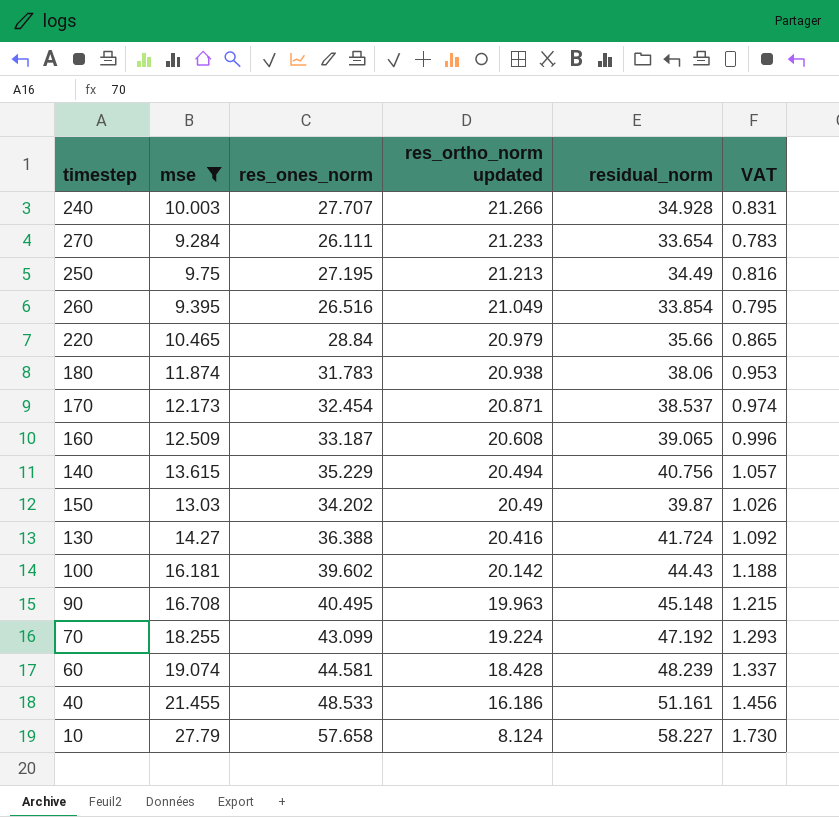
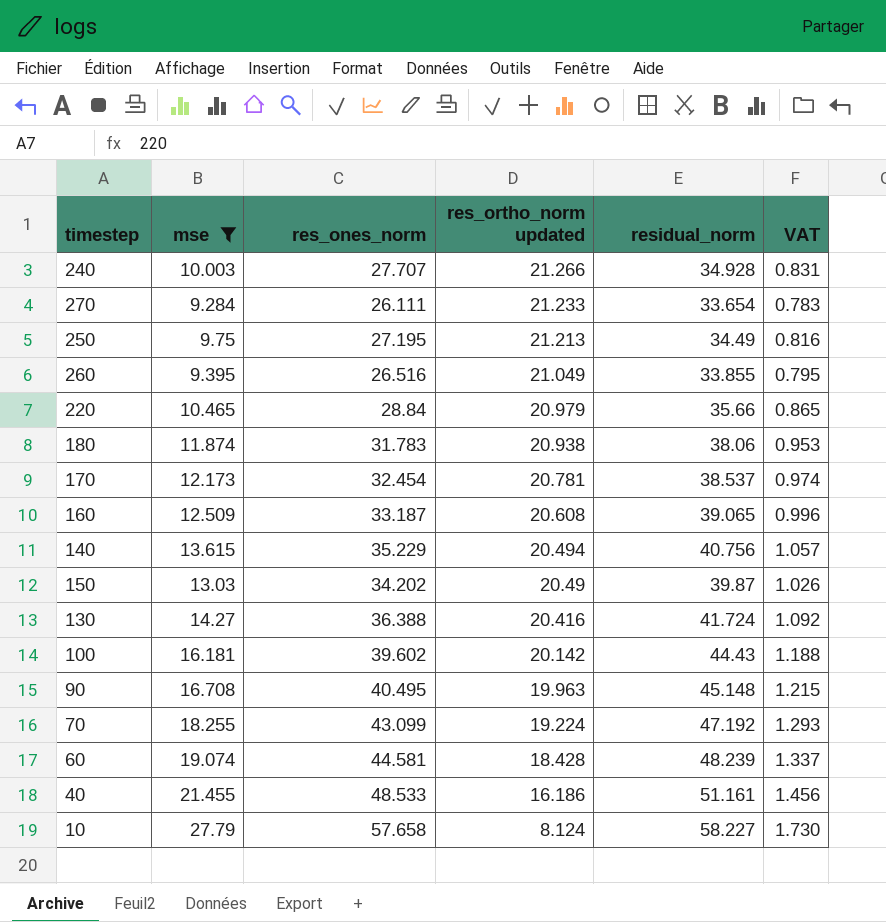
260 | residual_norm: 33.854 -> 33.855
170 | res_ortho_norm updated: 20.871 -> 20.781

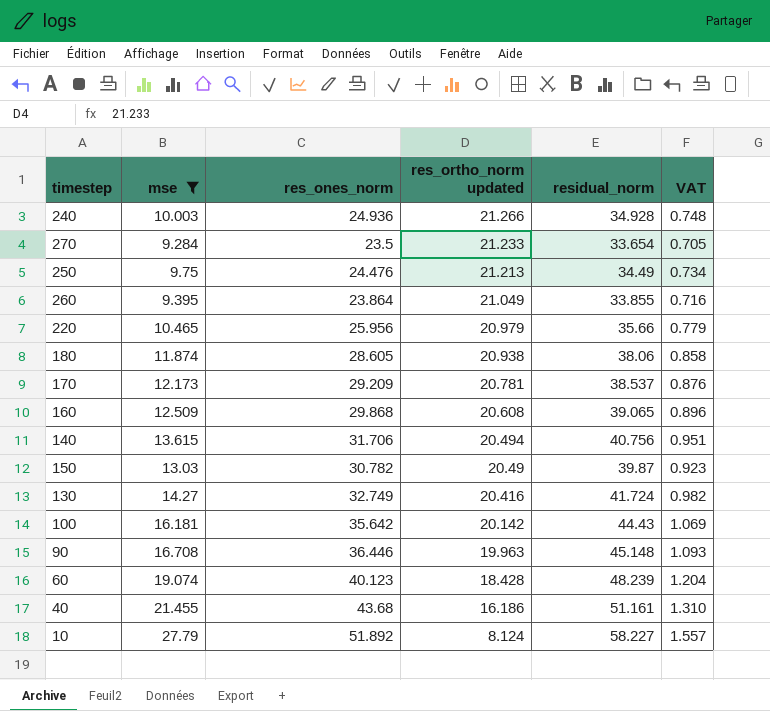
row 70: 18.255 | 43.099 | 19.224 | 47.192 | 1.293 -> none
240 | res_ones_norm: 27.707 -> 24.936
240 | VAT: 0.831 -> 0.748
270 | res_ones_norm: 26.111 -> 23.5
270 | VAT: 0.783 -> 0.705
250 | res_ones_norm: 27.195 -> 24.476
250 | VAT: 0.816 -> 0.734
260 | res_ones_norm: 26.516 -> 23.864
260 | VAT: 0.795 -> 0.716
220 | res_ones_norm: 28.84 -> 25.956
220 | VAT: 0.865 -> 0.779
180 | res_ones_norm: 31.783 -> 28.605
180 | VAT: 0.953 -> 0.858
170 | res_ones_norm: 32.454 -> 29.209
170 | VAT: 0.974 -> 0.876
160 | res_ones_norm: 33.187 -> 29.868
160 | VAT: 0.996 -> 0.896
140 | res_ones_norm: 35.229 -> 31.706
140 | VAT: 1.057 -> 0.951
150 | res_ones_norm: 34.202 -> 30.782
150 | VAT: 1.026 -> 0.923
130 | res_ones_norm: 36.388 -> 32.749
130 | VAT: 1.092 -> 0.982
100 | res_ones_norm: 39.602 -> 35.642
100 | VAT: 1.188 -> 1.069
90 | res_ones_norm: 40.495 -> 36.446
90 | VAT: 1.215 -> 1.093
60 | res_ones_norm: 44.581 -> 40.123
60 | VAT: 1.337 -> 1.204
40 | res_ones_norm: 48.533 -> 43.68
40 | VAT: 1.456 -> 1.310
10 | res_ones_norm: 57.658 -> 51.892
10 | VAT: 1.730 -> 1.557

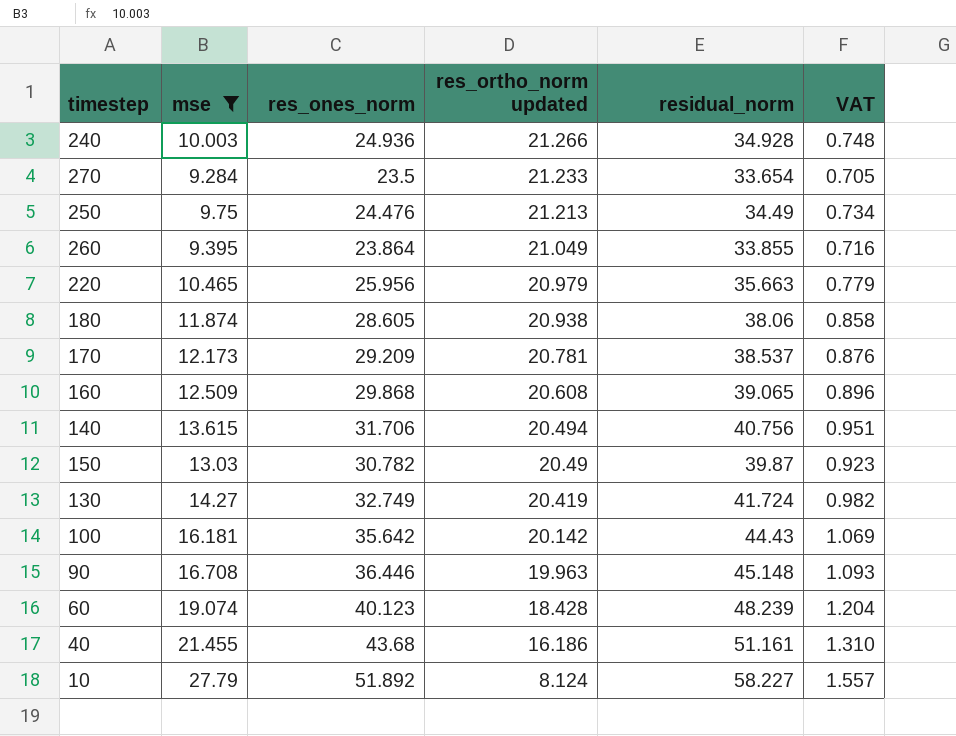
220 | residual_norm: 35.66 -> 35.663
130 | res_ortho_norm updated: 20.416 -> 20.419

